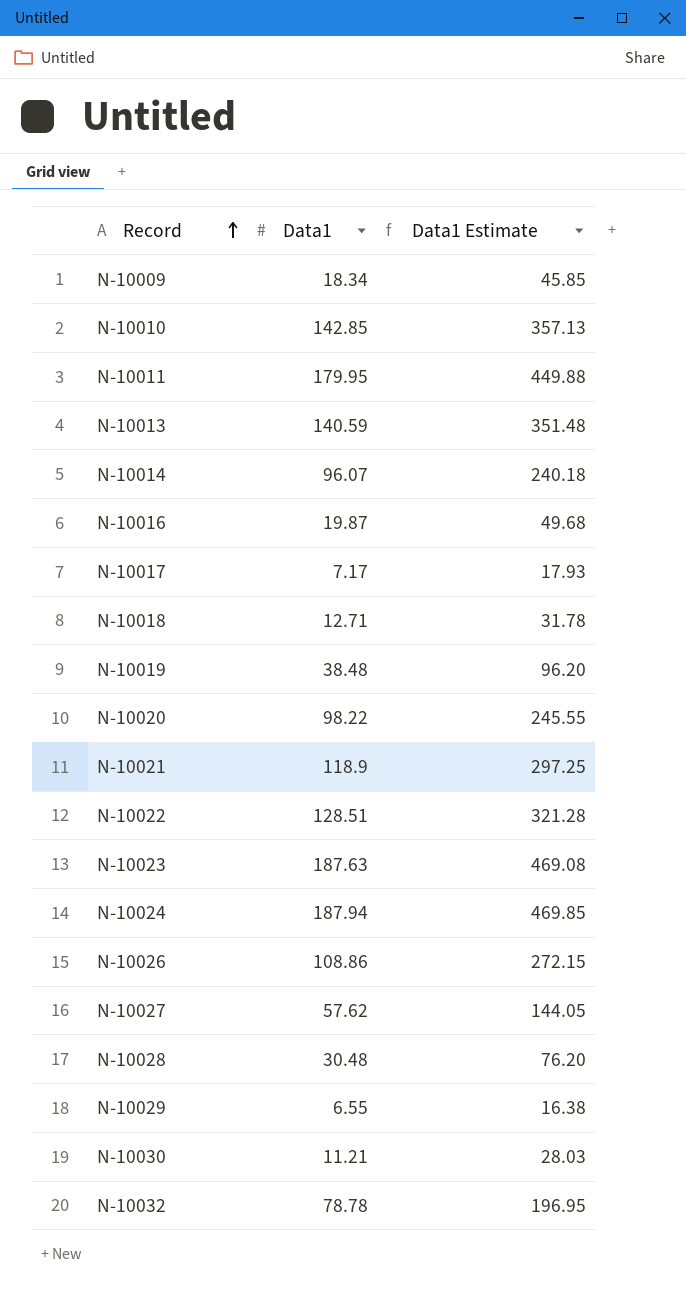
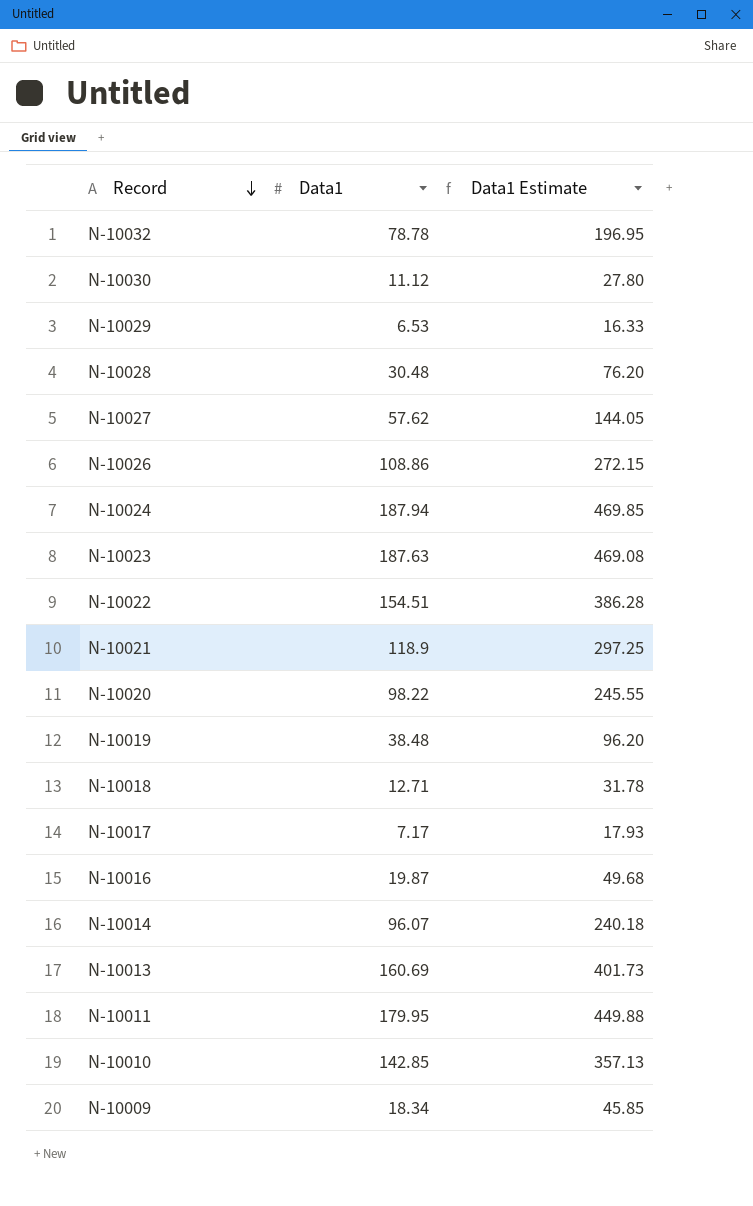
row order: Record ascending -> Record descending
N-10030 | Data1: 11.21 -> 11.12
N-10030 | Data1 Estimate: 28.03 -> 27.80
N-10029 | Data1: 6.55 -> 6.53
N-10029 | Data1 Estimate: 16.38 -> 16.33
N-10022 | Data1: 128.51 -> 154.51
N-10022 | Data1 Estimate: 321.28 -> 386.28
N-10013 | Data1: 140.59 -> 160.69
N-10013 | Data1 Estimate: 351.48 -> 401.73

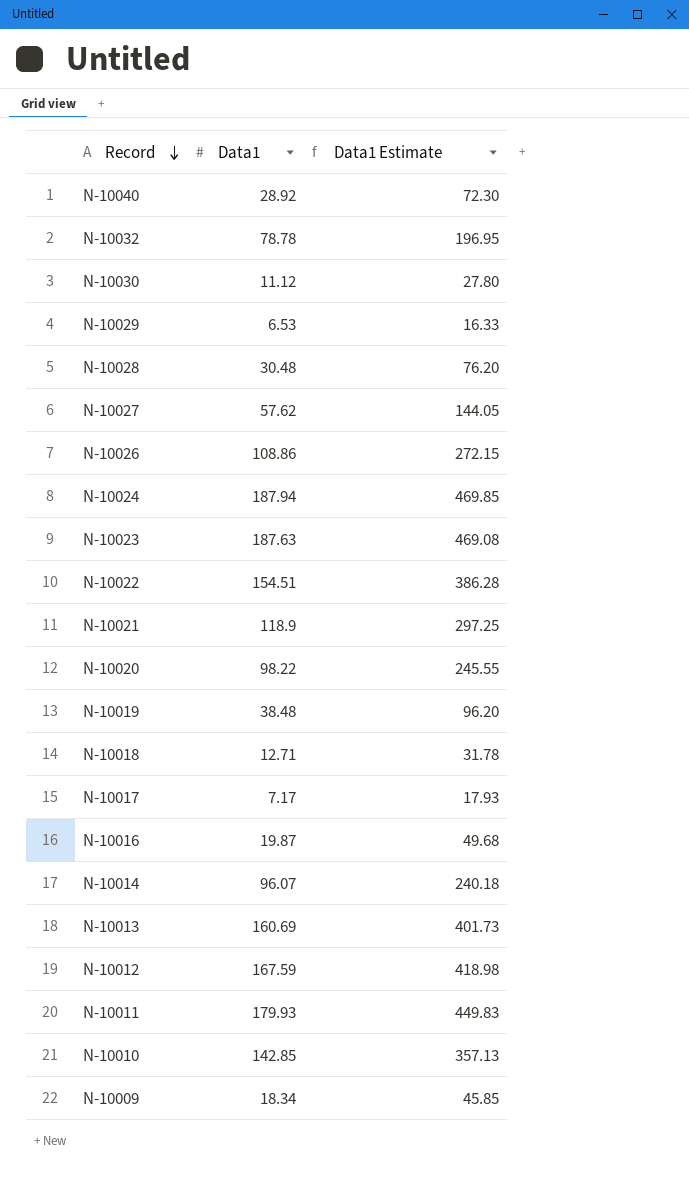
row N-10040: none -> 28.92 | 72.30
row N-10012: none -> 167.59 | 418.98
N-10011 | Data1: 179.95 -> 179.93
N-10011 | Data1 Estimate: 449.88 -> 449.83

